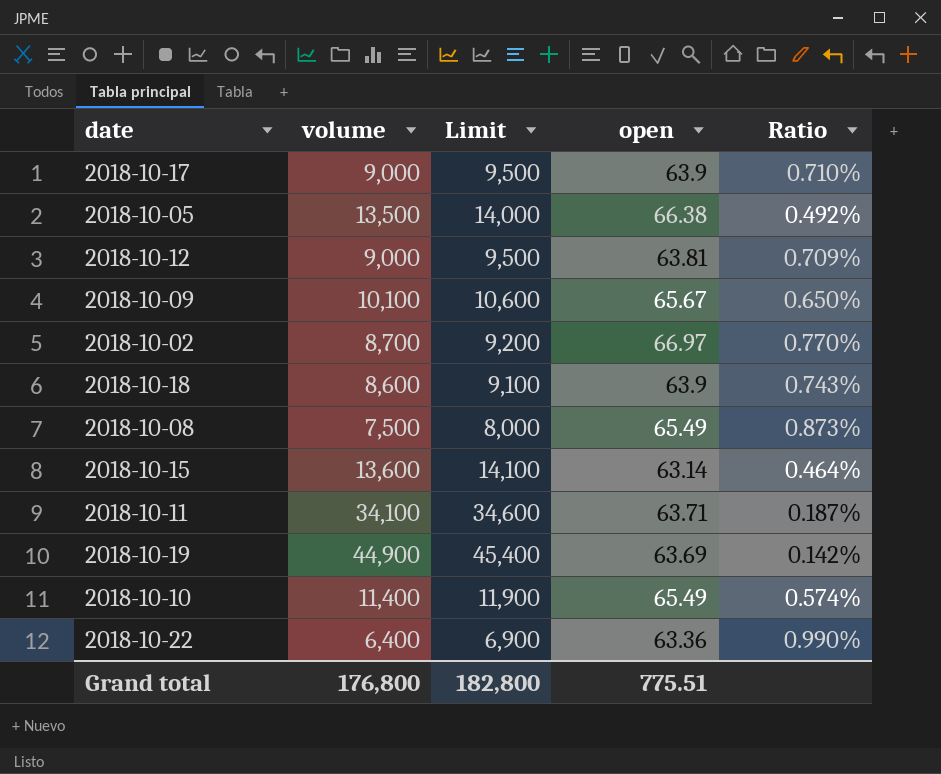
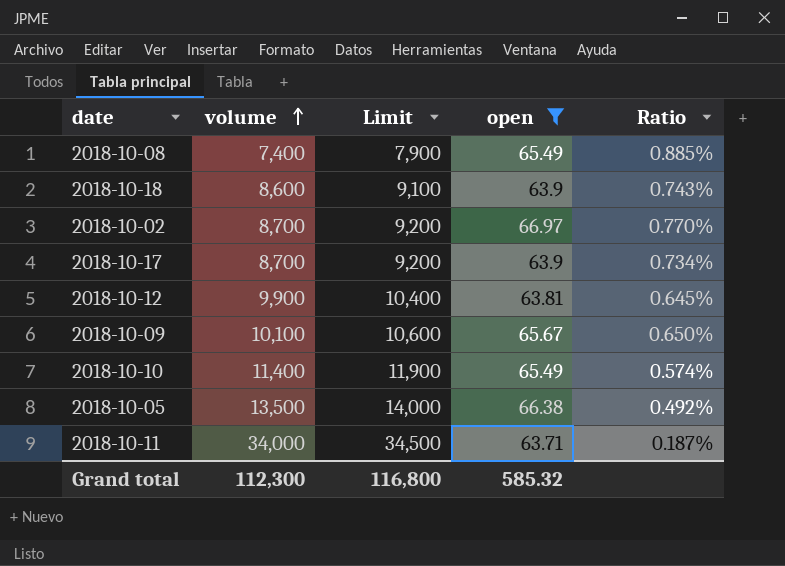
filter: none -> open >= 63.71
row order: none -> volume ascending
2018-10-08 | volume: 7,500 -> 7,400
2018-10-08 | Limit: 8,000 -> 7,900
2018-10-08 | Ratio: 0.873% -> 0.885%
2018-10-17 | volume: 9,000 -> 8,700
2018-10-17 | Limit: 9,500 -> 9,200
2018-10-17 | Ratio: 0.710% -> 0.734%
2018-10-12 | volume: 9,000 -> 9,900
2018-10-12 | Limit: 9,500 -> 10,400
2018-10-12 | Ratio: 0.709% -> 0.645%
2018-10-11 | volume: 34,100 -> 34,000
2018-10-11 | Limit: 34,600 -> 34,500
Grand total | volume: 176,800 -> 112,300
Grand total | Limit: 182,800 -> 116,800
Grand total | open: 775.51 -> 585.32

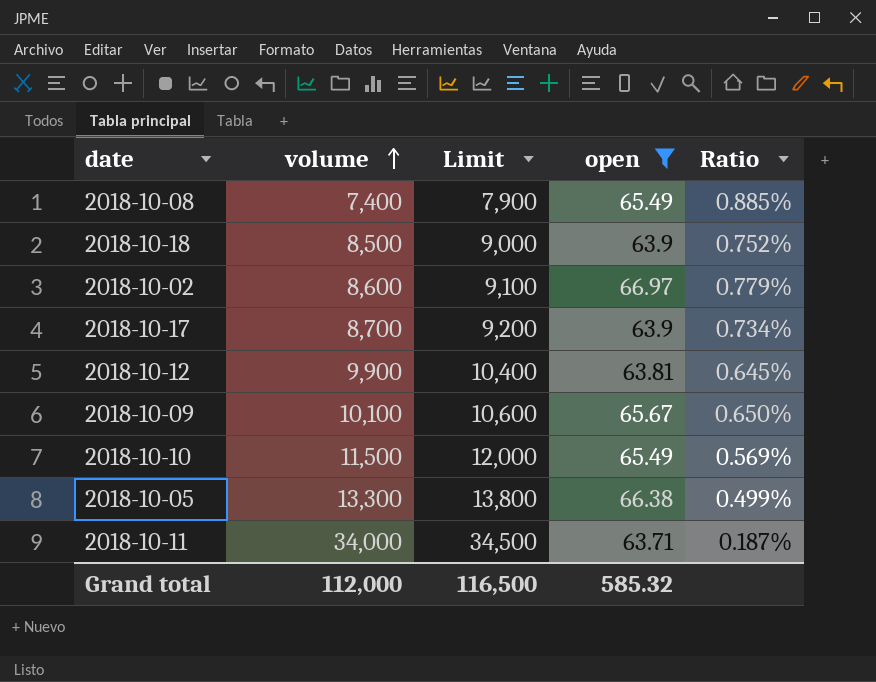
2018-10-18 | volume: 8,600 -> 8,500
2018-10-18 | Limit: 9,100 -> 9,000
2018-10-18 | Ratio: 0.743% -> 0.752%
2018-10-02 | volume: 8,700 -> 8,600
2018-10-02 | Limit: 9,200 -> 9,100
2018-10-02 | Ratio: 0.770% -> 0.779%
2018-10-10 | volume: 11,400 -> 11,500
2018-10-10 | Limit: 11,900 -> 12,000
2018-10-10 | Ratio: 0.574% -> 0.569%
2018-10-05 | volume: 13,500 -> 13,300
2018-10-05 | Limit: 14,000 -> 13,800
2018-10-05 | Ratio: 0.492% -> 0.499%
Grand total | volume: 112,300 -> 112,000
Grand total | Limit: 116,800 -> 116,500

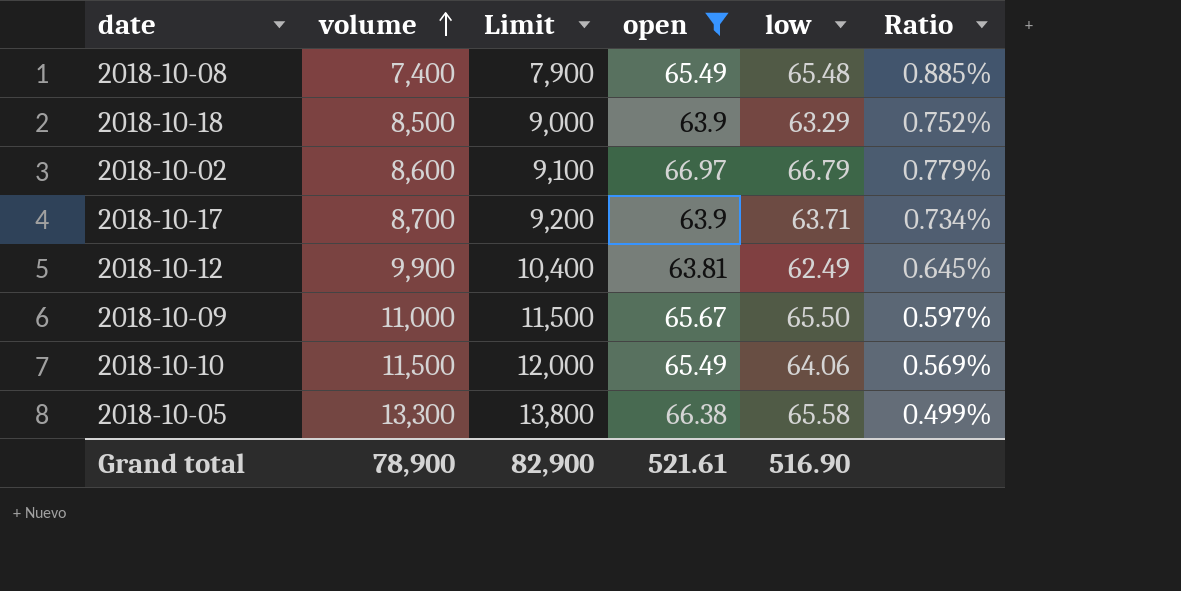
column low | position: none -> 5
row 2018-10-11: 34,000 | 34,500 | 63.71 | 0.187% -> none
2018-10-09 | volume: 10,100 -> 11,000
2018-10-09 | Limit: 10,600 -> 11,500
2018-10-09 | Ratio: 0.650% -> 0.597%
Grand total | volume: 112,000 -> 78,900
Grand total | Limit: 116,500 -> 82,900
Grand total | open: 585.32 -> 521.61

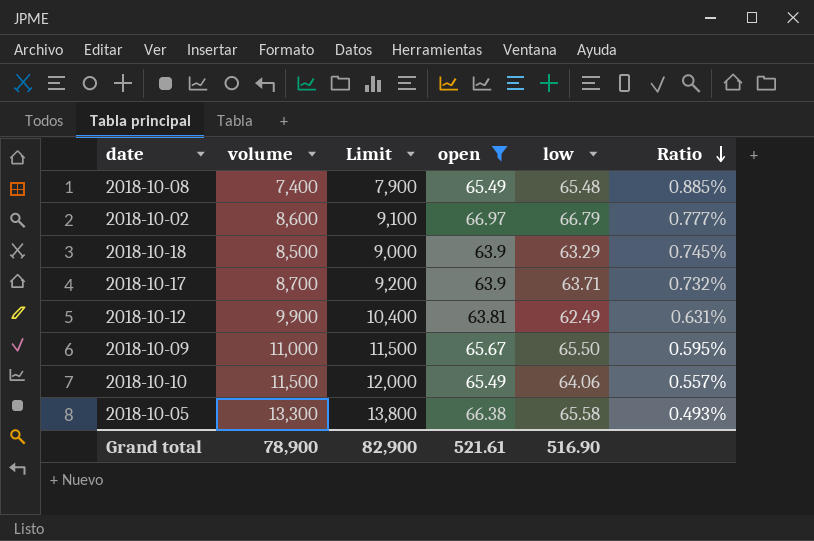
row order: volume ascending -> Ratio descending
column Ratio | formula: [open] / [volume] -> [low] / [volume]

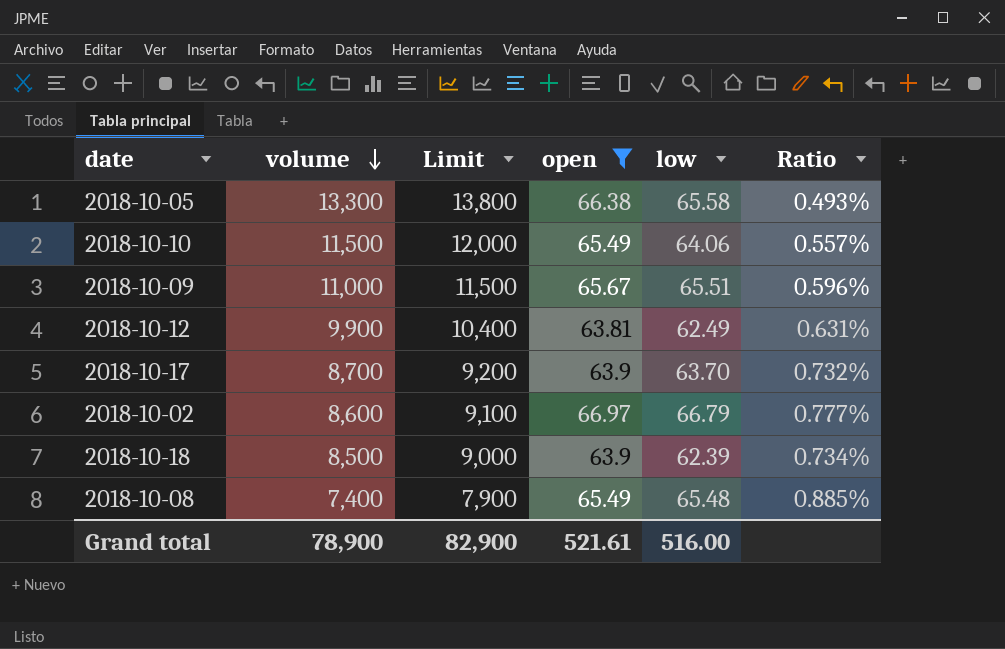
row order: Ratio descending -> volume descending
2018-10-09 | low: 65.50 -> 65.51
2018-10-09 | Ratio: 0.595% -> 0.596%
2018-10-17 | low: 63.71 -> 63.70
2018-10-18 | low: 63.29 -> 62.39
2018-10-18 | Ratio: 0.745% -> 0.734%
Grand total | low: 516.90 -> 516.00

